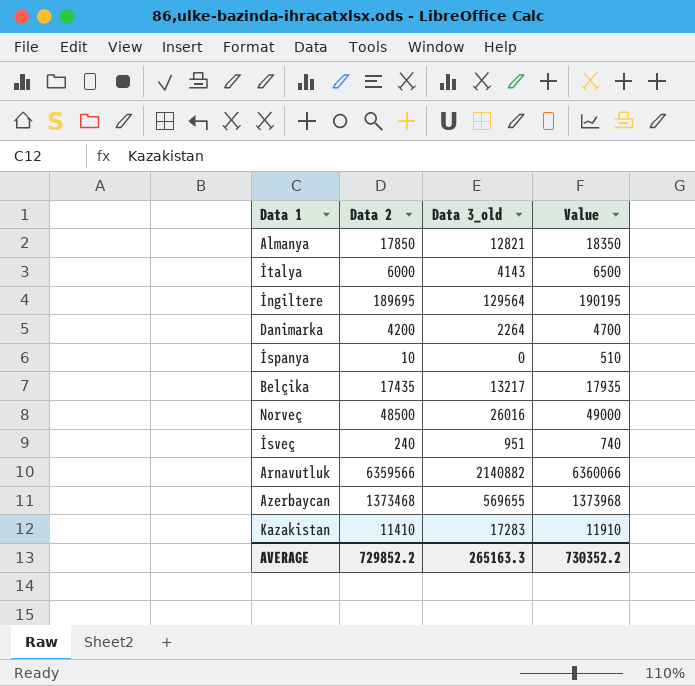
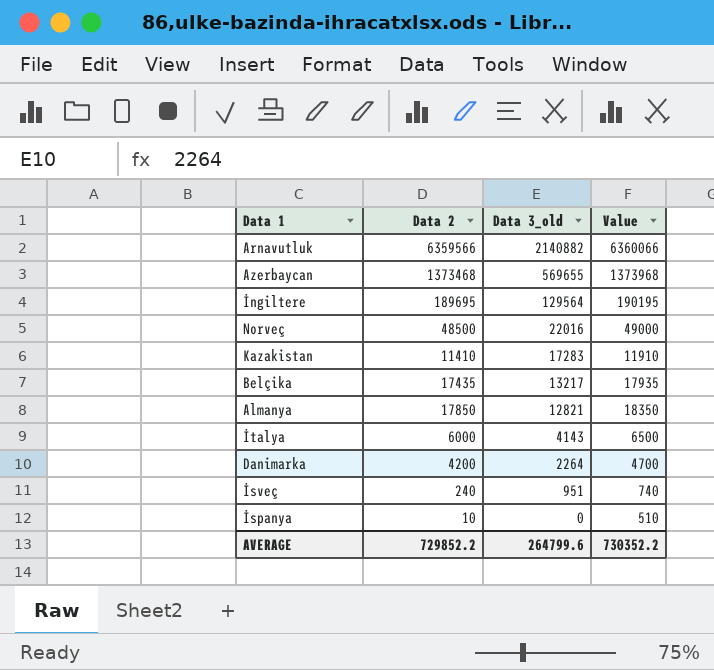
row order: none -> Data 3_old descending
Norveç | Data 3_old: 26016 -> 22016
AVERAGE | Data 3_old: 265163.3 -> 264799.6

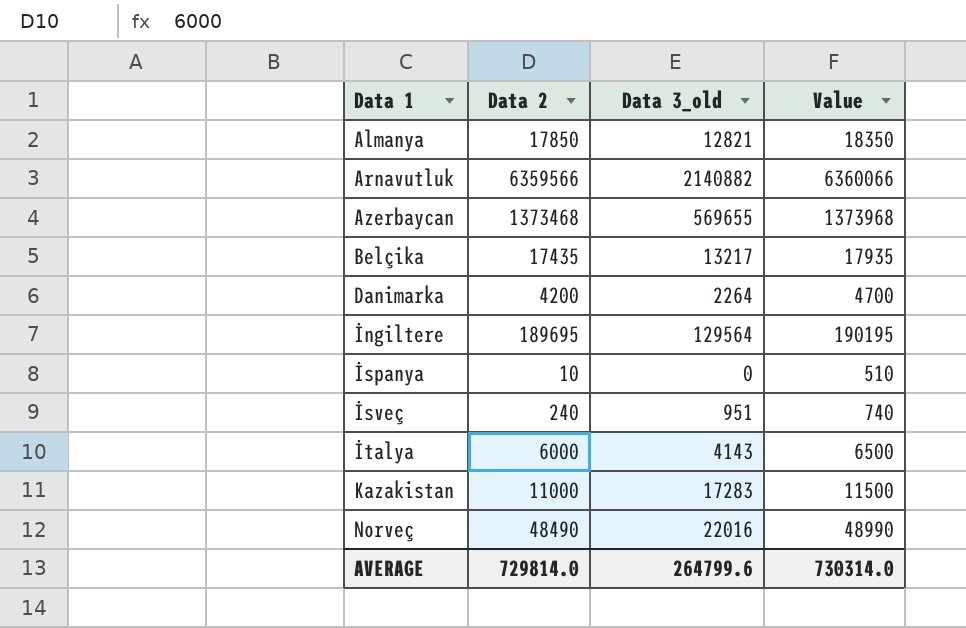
row order: Data 3_old descending -> Data 1 ascending
Kazakistan | Data 2: 11410 -> 11000
Kazakistan | Value: 11910 -> 11500
Norveç | Data 2: 48500 -> 48490
Norveç | Value: 49000 -> 48990
AVERAGE | Data 2: 729852.2 -> 729814.0
AVERAGE | Value: 730352.2 -> 730314.0

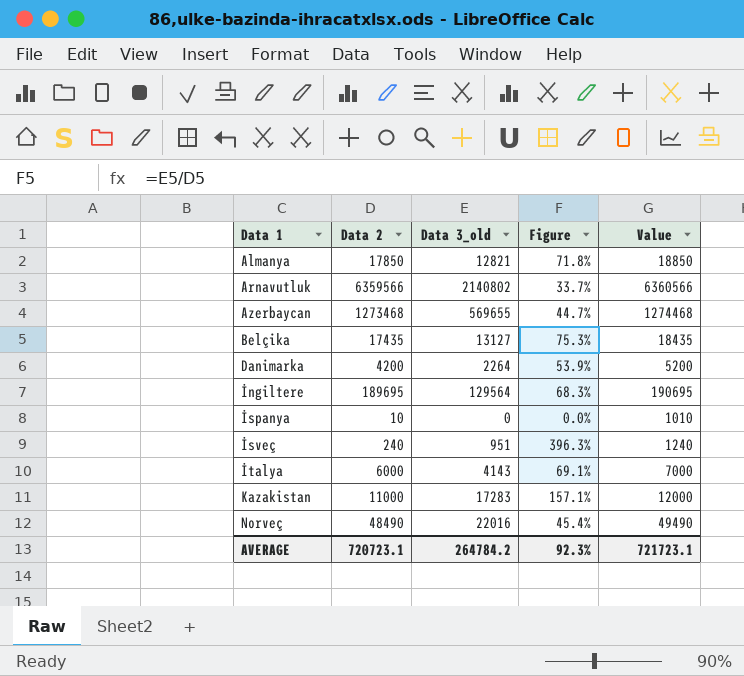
column Figure | formula: none -> [Data 3_old] / [Data 2]
column Value | formula: [Data 2] + 500 -> [Data 2] + 1000
Arnavutluk | Data 3_old: 2140882 -> 2140802
Azerbaycan | Data 2: 1373468 -> 1273468
Belçika | Data 3_old: 13217 -> 13127
AVERAGE | Data 2: 729814.0 -> 720723.1
AVERAGE | Data 3_old: 264799.6 -> 264784.2
AVERAGE | Value: 730314.0 -> 721723.1

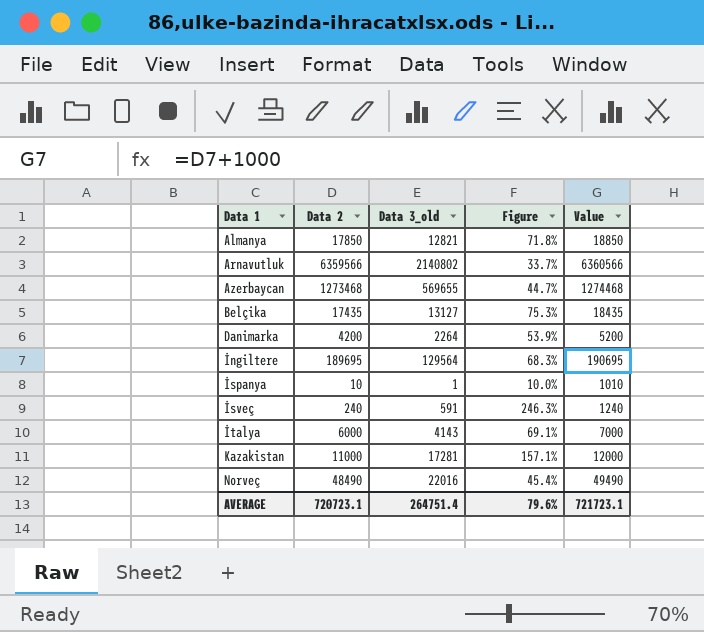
İspanya | Data 3_old: 0 -> 1
İspanya | Figure: 0.0% -> 10.0%
İsveç | Data 3_old: 951 -> 591
İsveç | Figure: 396.3% -> 246.3%
Kazakistan | Data 3_old: 17283 -> 17281
AVERAGE | Data 3_old: 264784.2 -> 264751.4
AVERAGE | Figure: 92.3% -> 79.6%

